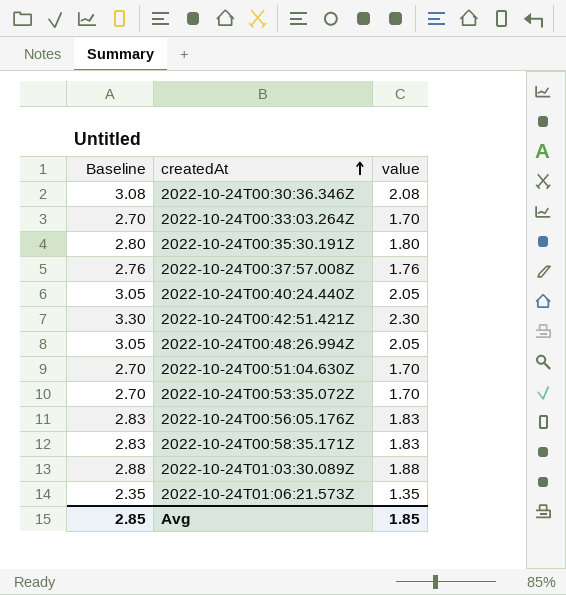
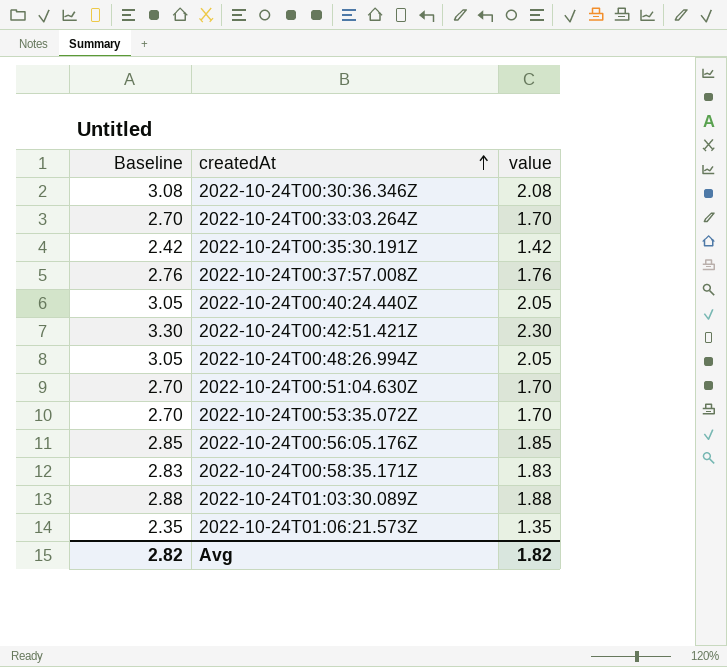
2022-10-24T00:35:30.191Z | Baseline: 2.80 -> 2.42
2022-10-24T00:35:30.191Z | value: 1.80 -> 1.42
2022-10-24T00:56:05.176Z | Baseline: 2.83 -> 2.85
2022-10-24T00:56:05.176Z | value: 1.83 -> 1.85
Avg | Baseline: 2.85 -> 2.82
Avg | value: 1.85 -> 1.82

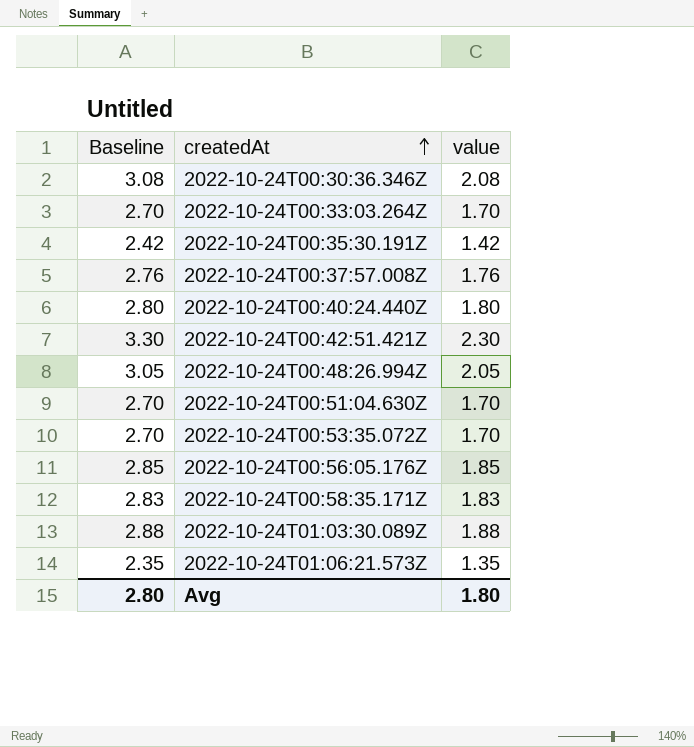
2022-10-24T00:40:24.440Z | Baseline: 3.05 -> 2.80
2022-10-24T00:40:24.440Z | value: 2.05 -> 1.80
Avg | Baseline: 2.82 -> 2.80
Avg | value: 1.82 -> 1.80

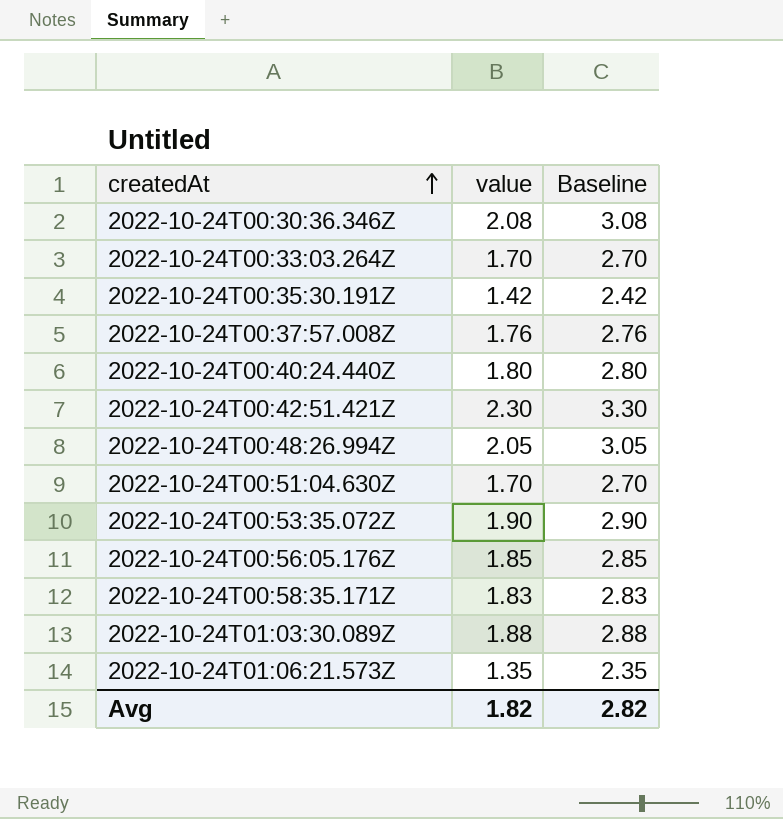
column Baseline | position: 1 -> 3
2022-10-24T00:53:35.072Z | value: 1.70 -> 1.90
2022-10-24T00:53:35.072Z | Baseline: 2.70 -> 2.90
Avg | value: 1.80 -> 1.82
Avg | Baseline: 2.80 -> 2.82

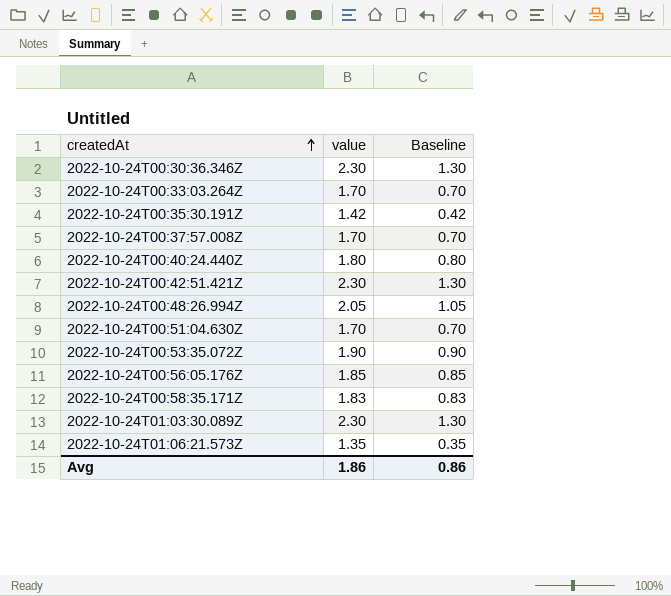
column Baseline | formula: [value] + 1 -> [value] - 1
2022-10-24T00:30:36.346Z | value: 2.08 -> 2.30
2022-10-24T00:37:57.008Z | value: 1.76 -> 1.70
2022-10-24T01:03:30.089Z | value: 1.88 -> 2.30
Avg | value: 1.82 -> 1.86
Avg | Baseline: 2.82 -> 0.86

